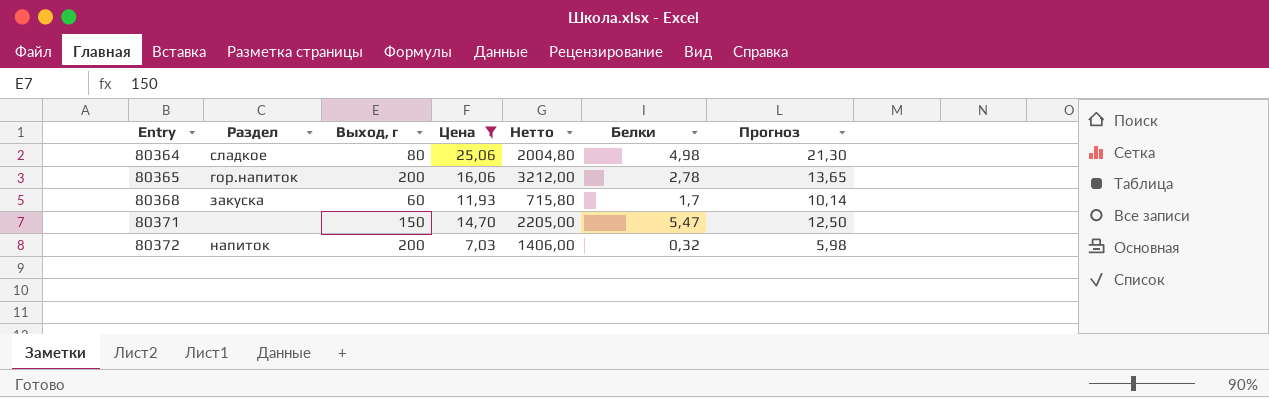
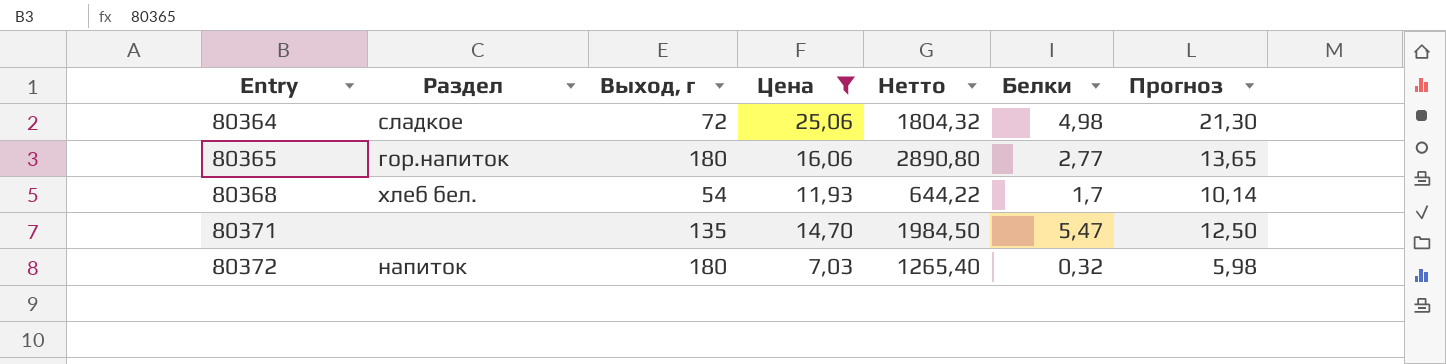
80364 | Выход, г: 80 -> 72
80364 | Нетто: 2004,80 -> 1804,32
80365 | Выход, г: 200 -> 180
80365 | Нетто: 3212,00 -> 2890,80
80365 | Белки: 2,78 -> 2,77
80368 | Раздел: закуска -> хлеб бел.
80368 | Выход, г: 60 -> 54
80368 | Нетто: 715,80 -> 644,22
80371 | Выход, г: 150 -> 135
80371 | Нетто: 2205,00 -> 1984,50
80372 | Выход, г: 200 -> 180
80372 | Нетто: 1406,00 -> 1265,40

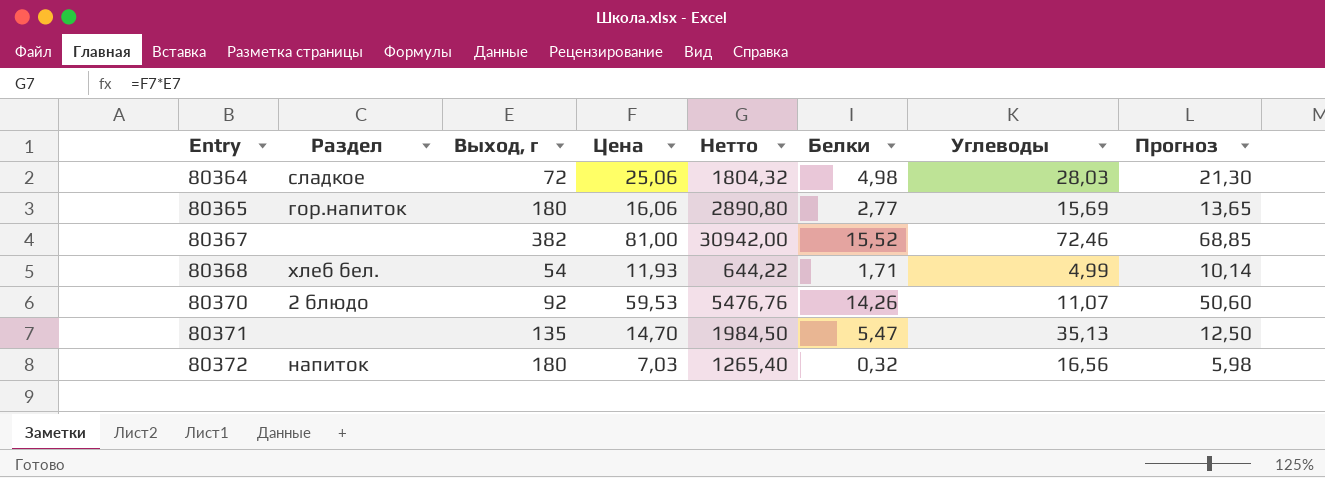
filter: Цена <= 25,06 -> none
column Углеводы | position: none -> 7
80368 | Белки: 1,7 -> 1,71

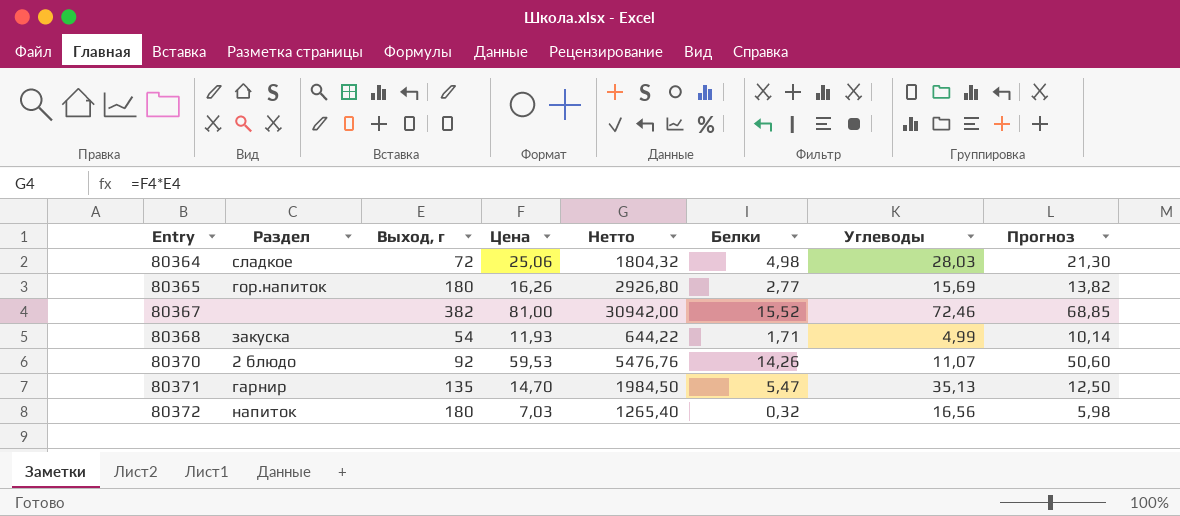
80365 | Цена: 16,06 -> 16,26
80365 | Нетто: 2890,80 -> 2926,80
80365 | Прогноз: 13,65 -> 13,82
80368 | Раздел: хлеб бел. -> закуска
80371 | Раздел: none -> гарнир

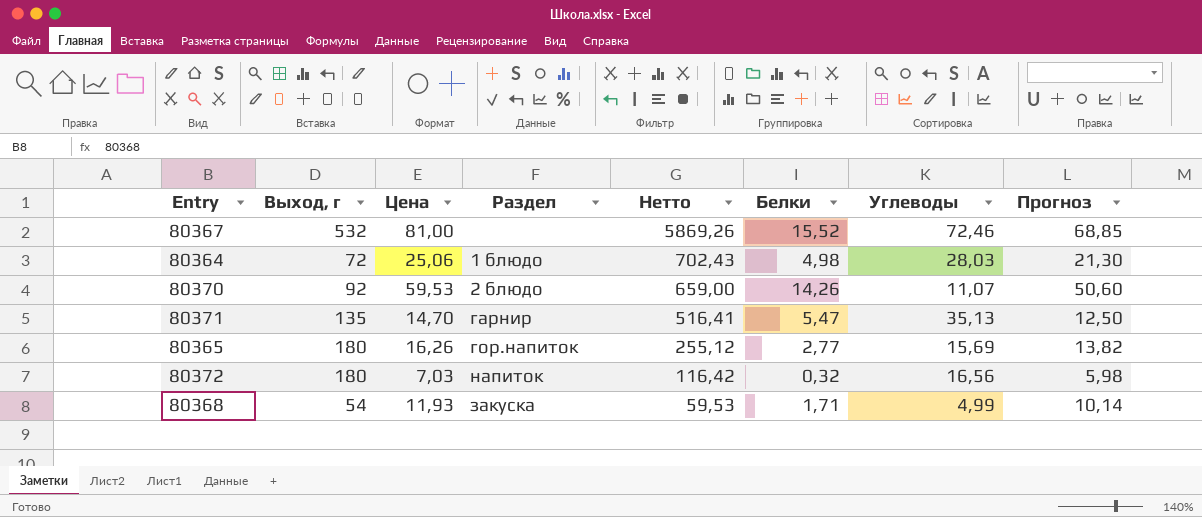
row order: Entry ascending -> Нетто descending
column Раздел | position: 2 -> 4
column Нетто | formula: [Выход, г] * [Цена] -> [Цена] * [Углеводы]
80367 | Выход, г: 382 -> 532
80364 | Раздел: сладкое -> 1 блюдо

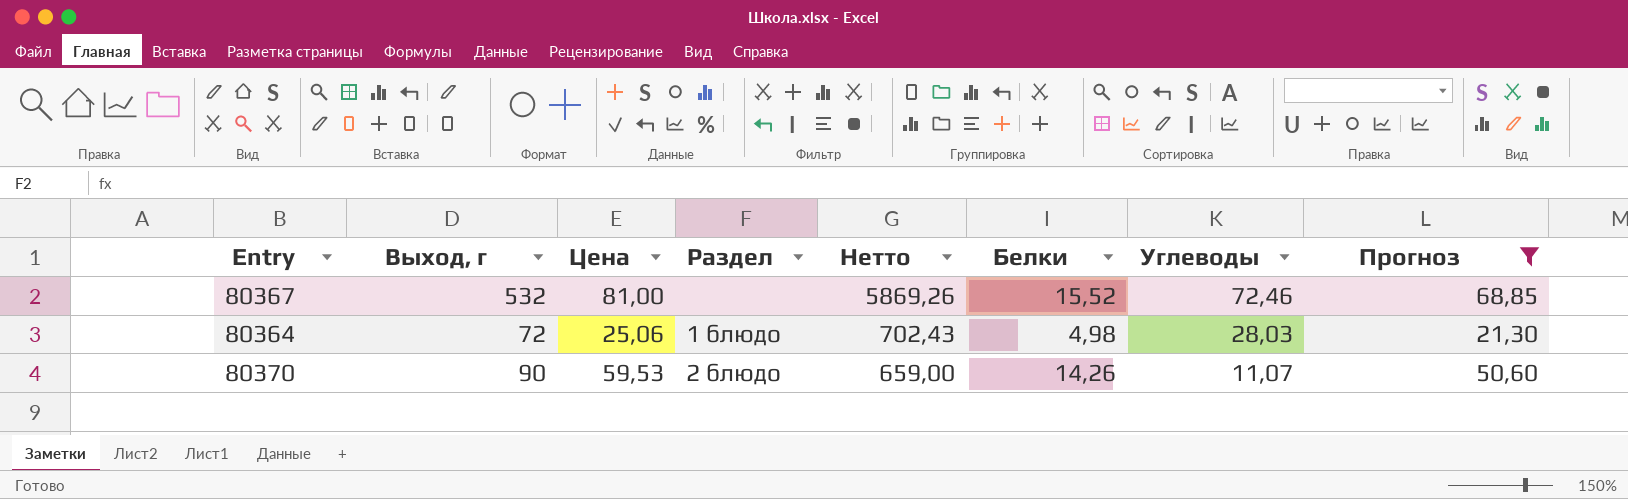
filter: none -> Прогноз >= 21,30
80370 | Выход, г: 92 -> 90

